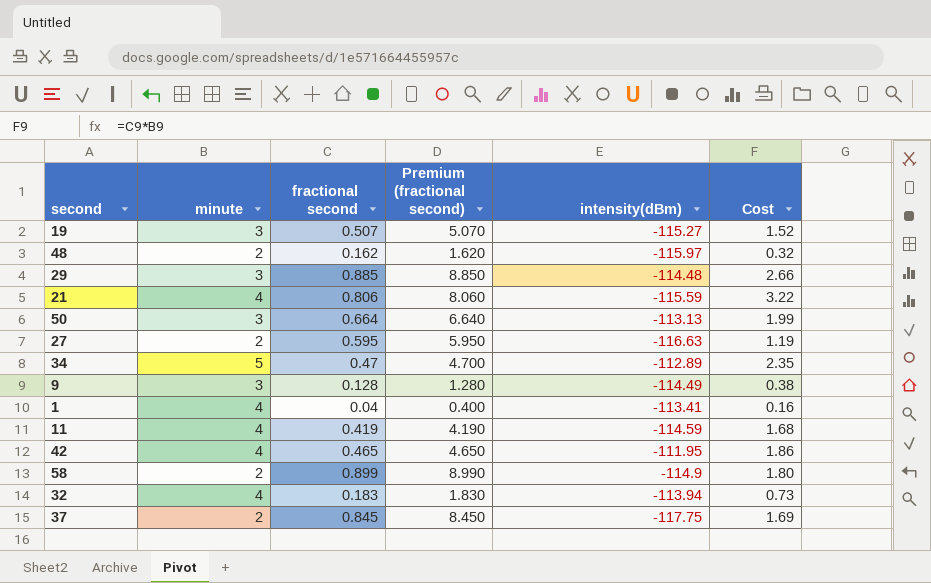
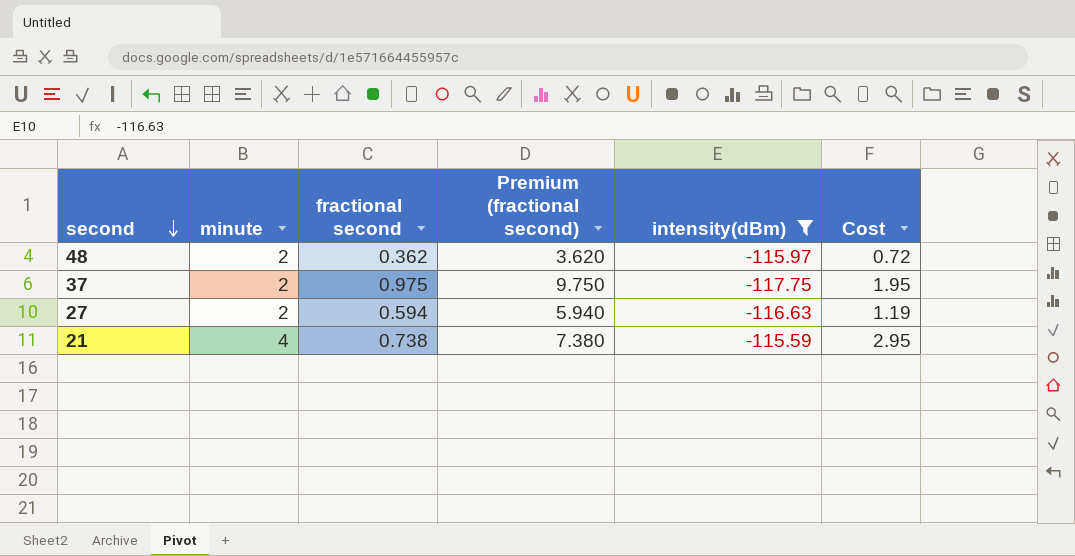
filter: none -> intensity(dBm) <= -115.59
row order: none -> second descending
48 | fractional second: 0.162 -> 0.362
48 | Premium (fractional second): 1.620 -> 3.620
48 | Cost: 0.32 -> 0.72
37 | fractional second: 0.845 -> 0.975
37 | Premium (fractional second): 8.450 -> 9.750
37 | Cost: 1.69 -> 1.95
27 | fractional second: 0.595 -> 0.594
27 | Premium (fractional second): 5.950 -> 5.940
21 | fractional second: 0.806 -> 0.738
21 | Premium (fractional second): 8.060 -> 7.380
21 | Cost: 3.22 -> 2.95

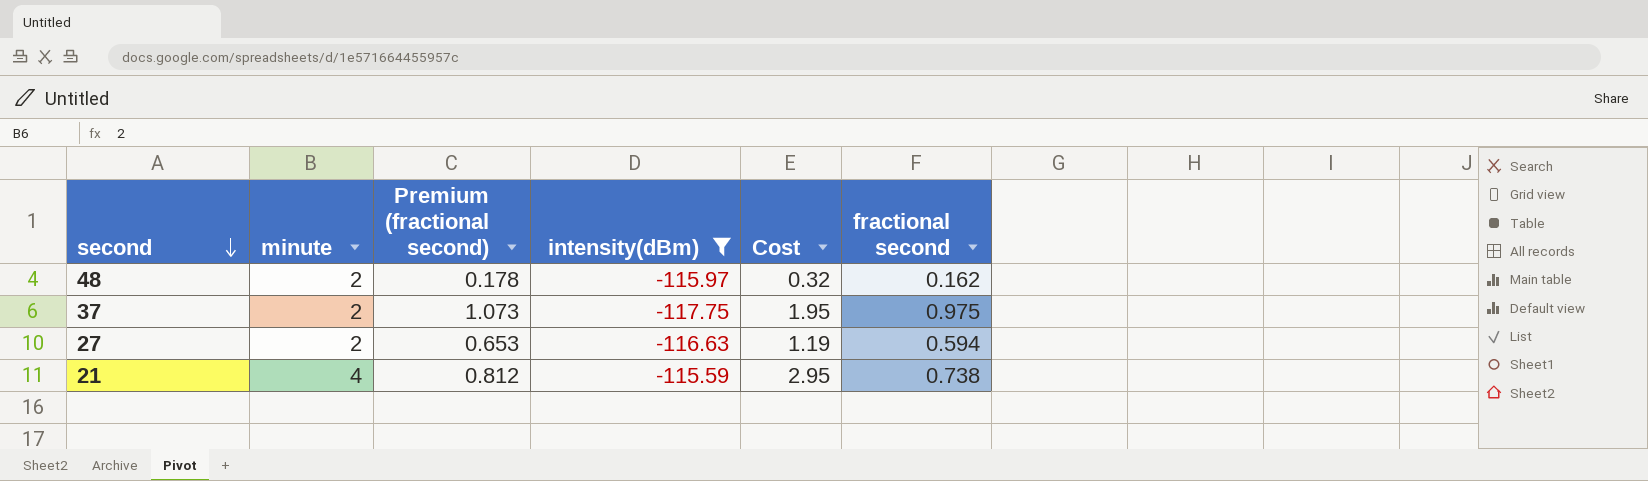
column Premium (fractional second) | formula: [fractional second] * 10 -> [fractional second] * 1.1
column fractional second | position: 3 -> 6
48 | Cost: 0.72 -> 0.32
48 | fractional second: 0.362 -> 0.162

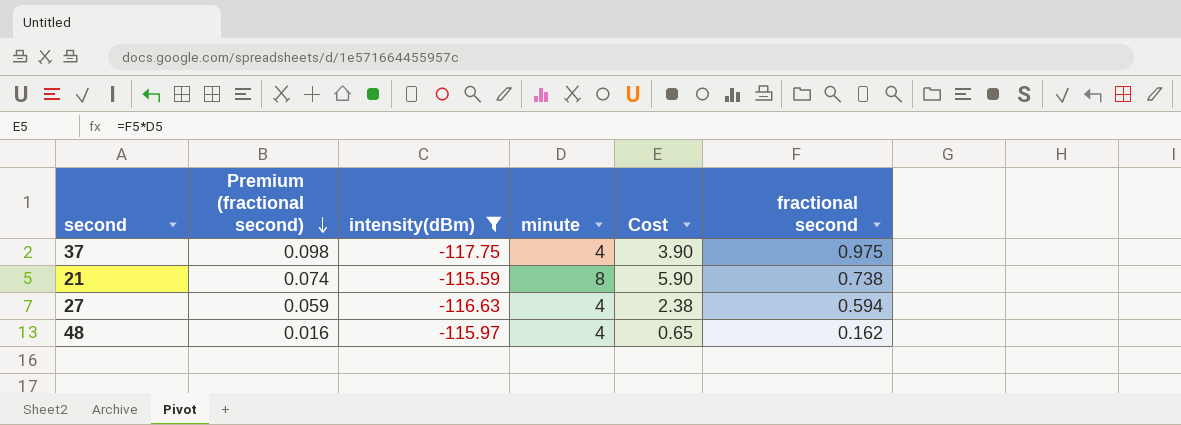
row order: second descending -> Premium (fractional second) descending
column Premium (fractional second) | formula: [fractional second] * 1.1 -> [fractional second] * 0.1
column minute | position: 2 -> 4
37 | minute: 2 -> 4
37 | Cost: 1.95 -> 3.90
21 | minute: 4 -> 8
21 | Cost: 2.95 -> 5.90
27 | minute: 2 -> 4
27 | Cost: 1.19 -> 2.38
48 | minute: 2 -> 4
48 | Cost: 0.32 -> 0.65

